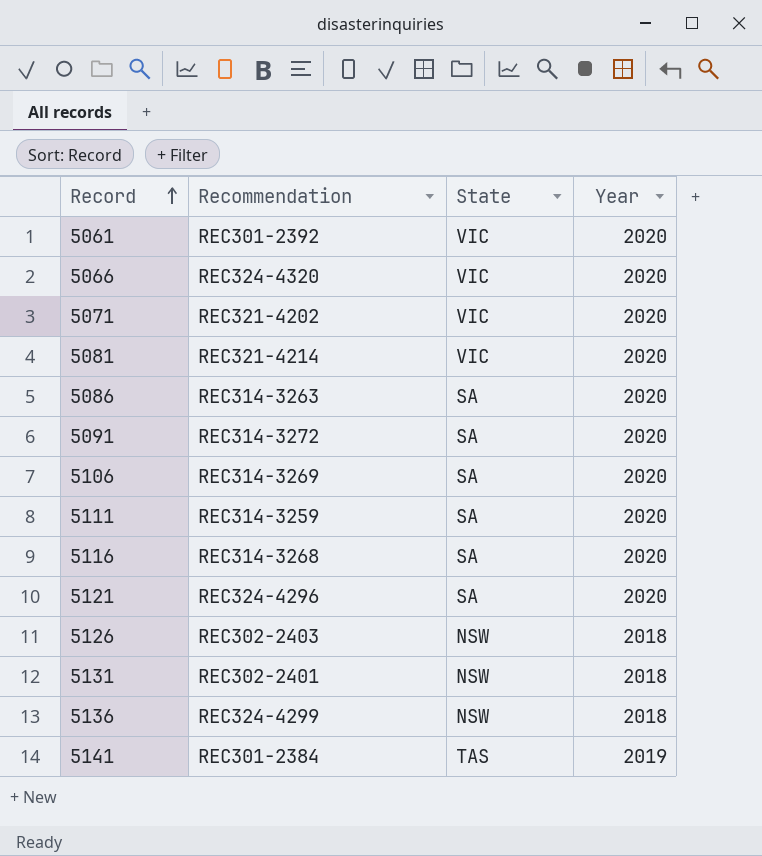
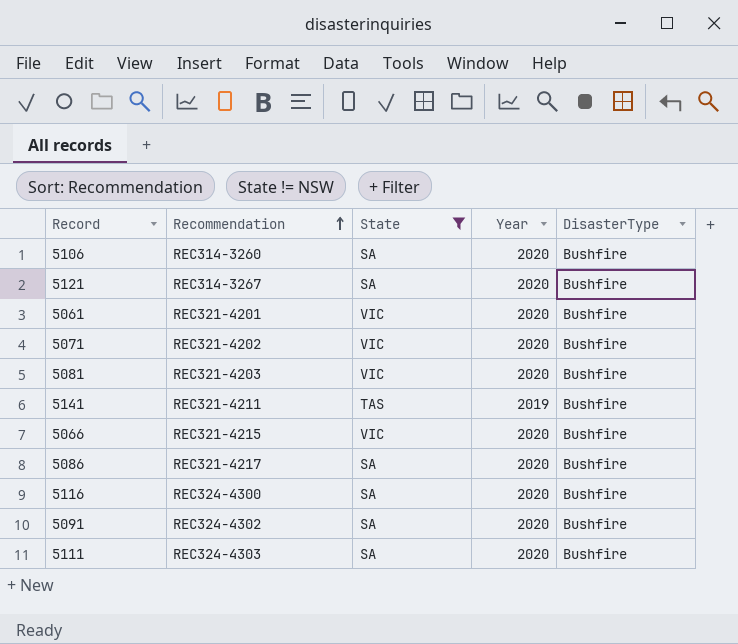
filter: none -> State != NSW
row order: Record ascending -> Recommendation ascending
column DisasterType | position: none -> 5
5106 | Recommendation: REC314-3269 -> REC314-3260
5121 | Recommendation: REC324-4296 -> REC314-3267
5061 | Recommendation: REC301-2392 -> REC321-4201
5081 | Recommendation: REC321-4214 -> REC321-4203
5141 | Recommendation: REC301-2384 -> REC321-4211
5066 | Recommendation: REC324-4320 -> REC321-4215
5086 | Recommendation: REC314-3263 -> REC321-4217
5116 | Recommendation: REC314-3268 -> REC324-4300
5091 | Recommendation: REC314-3272 -> REC324-4302
5111 | Recommendation: REC314-3259 -> REC324-4303

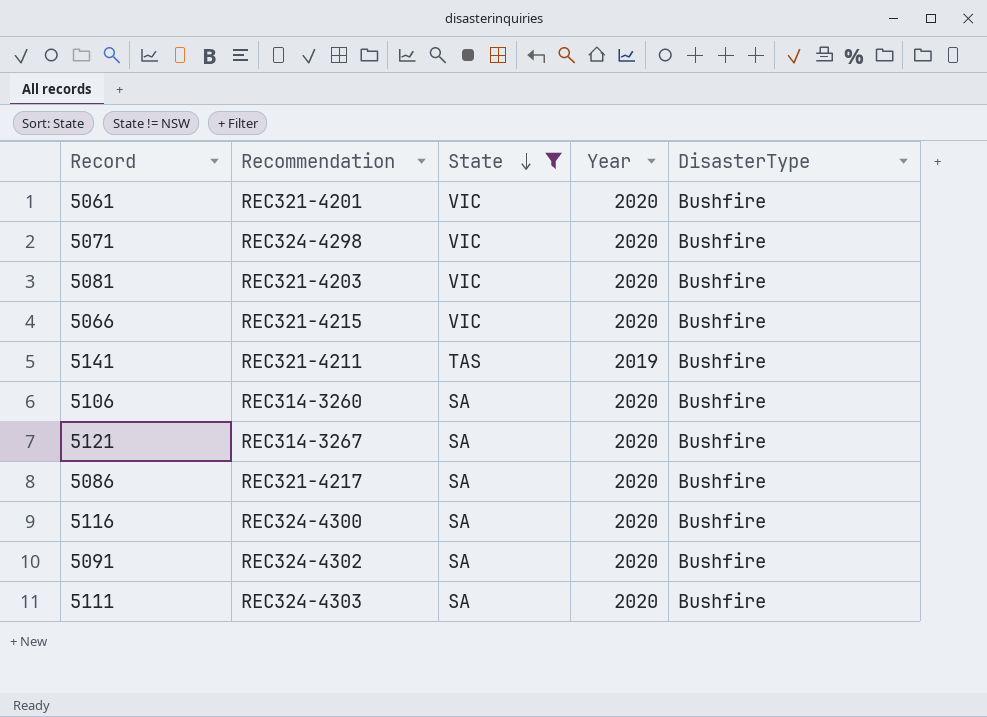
row order: Recommendation ascending -> State descending
5071 | Recommendation: REC321-4202 -> REC324-4298

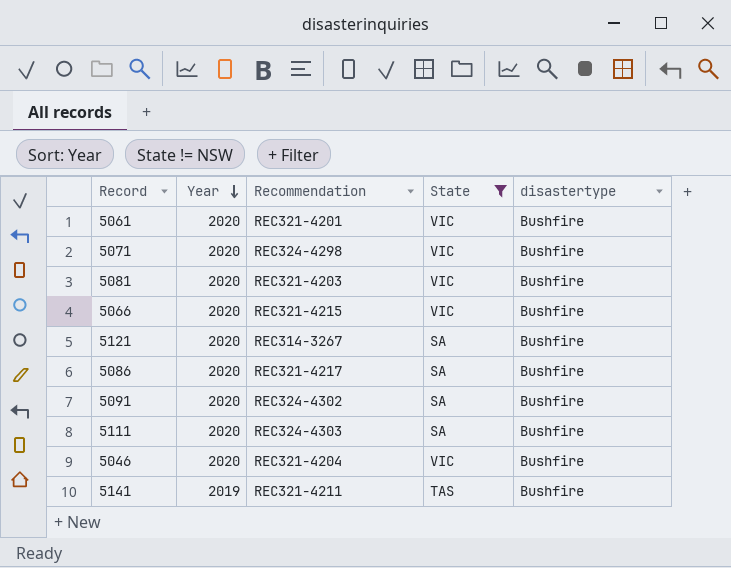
row order: State descending -> Year descending
column Year | position: 4 -> 2
column name: DisasterType -> disastertype
row 5106: REC314-3260 | SA | 2020 | Bushfire -> none
row 5116: REC324-4300 | SA | 2020 | Bushfire -> none
row 5046: none -> 2020 | REC321-4204 | VIC | Bushfire

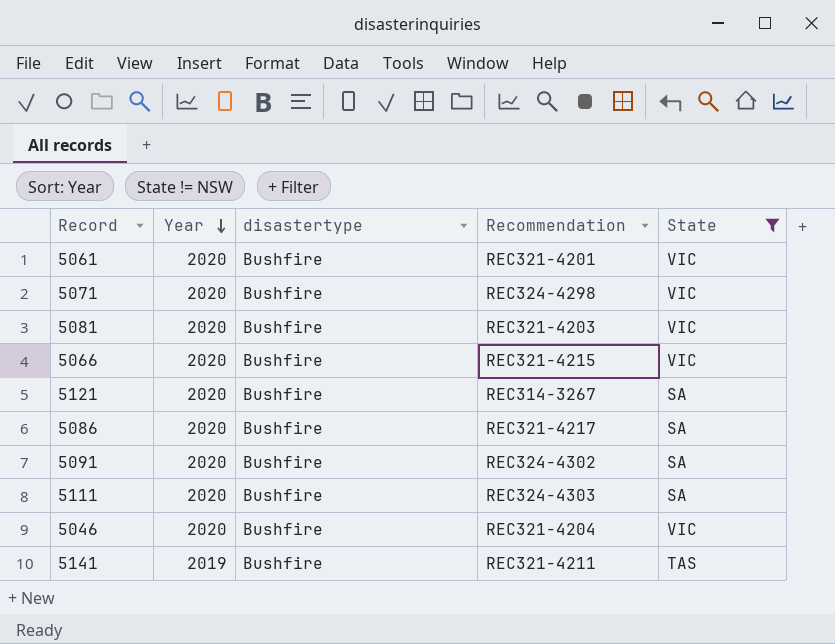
column disastertype | position: 5 -> 3

